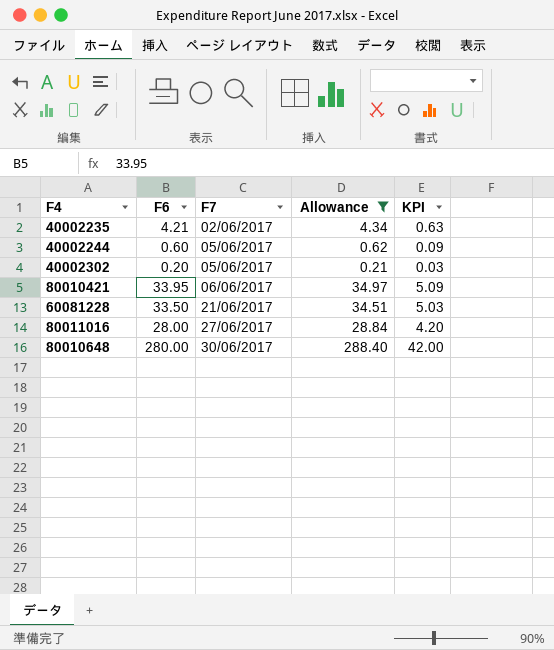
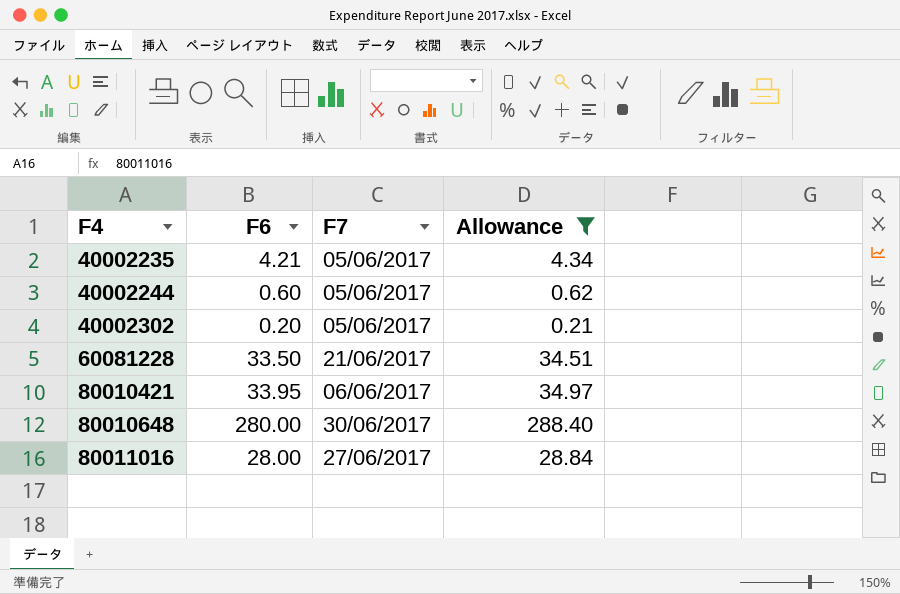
row order: F7 ascending -> F4 ascending
column KPI | formula: [F6] * 0.15 -> none
40002235 | F7: 02/06/2017 -> 05/06/2017

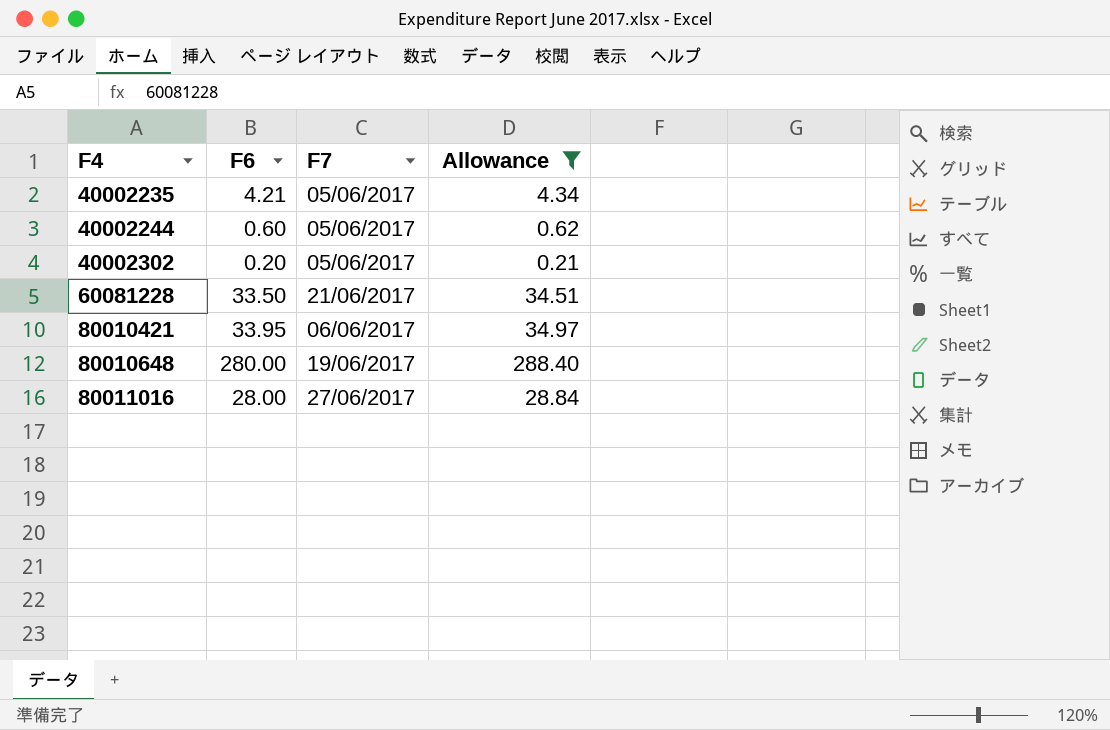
80010648 | F7: 30/06/2017 -> 19/06/2017

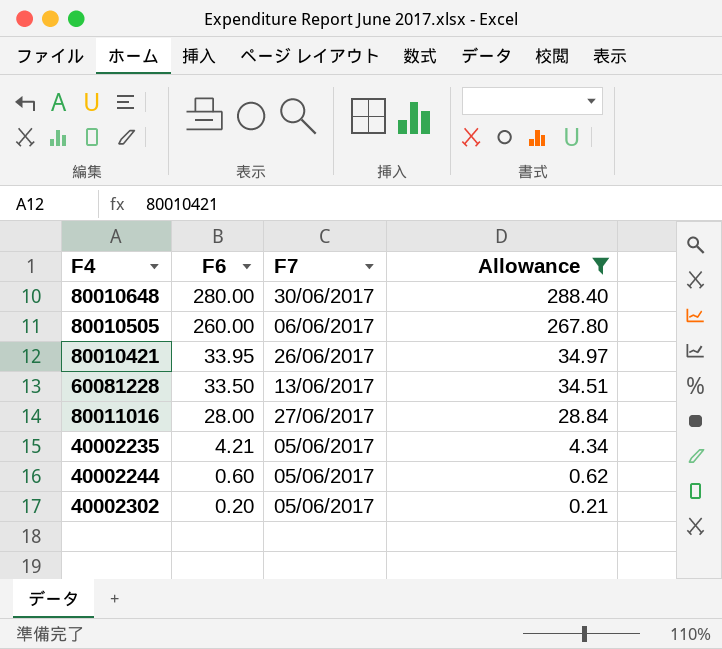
row order: F4 ascending -> F6 descending
80010648 | F7: 19/06/2017 -> 30/06/2017
row 80010505: none -> 260.00 | 06/06/2017 | 267.80
80010421 | F7: 06/06/2017 -> 26/06/2017
60081228 | F7: 21/06/2017 -> 13/06/2017

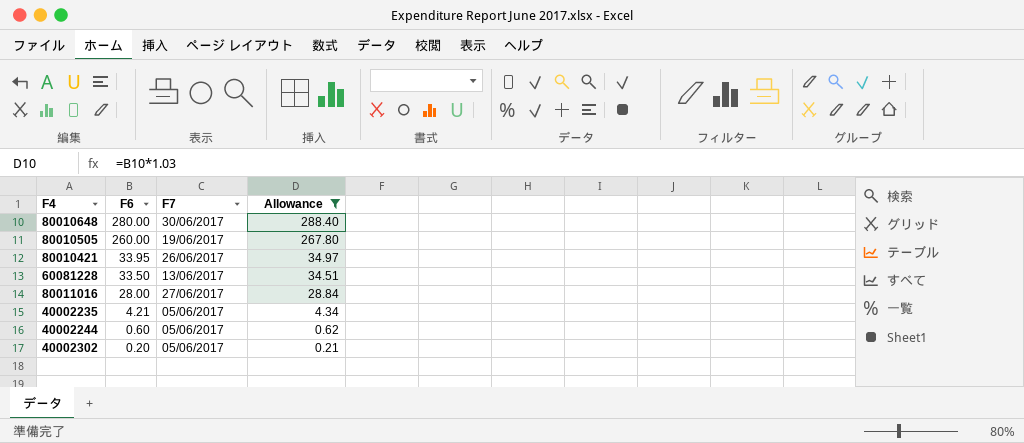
80010505 | F7: 06/06/2017 -> 19/06/2017

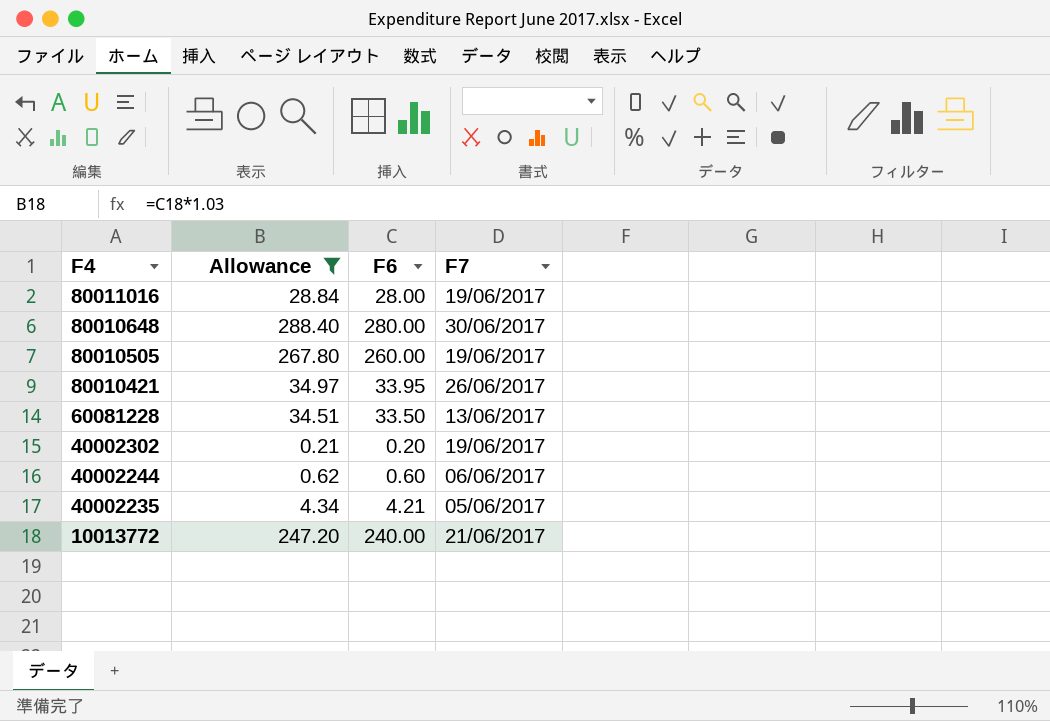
row order: F6 descending -> F4 descending
column Allowance | position: 4 -> 2
80011016 | F7: 27/06/2017 -> 19/06/2017
40002302 | F7: 05/06/2017 -> 19/06/2017
40002244 | F7: 05/06/2017 -> 06/06/2017
row 10013772: none -> 247.20 | 240.00 | 21/06/2017

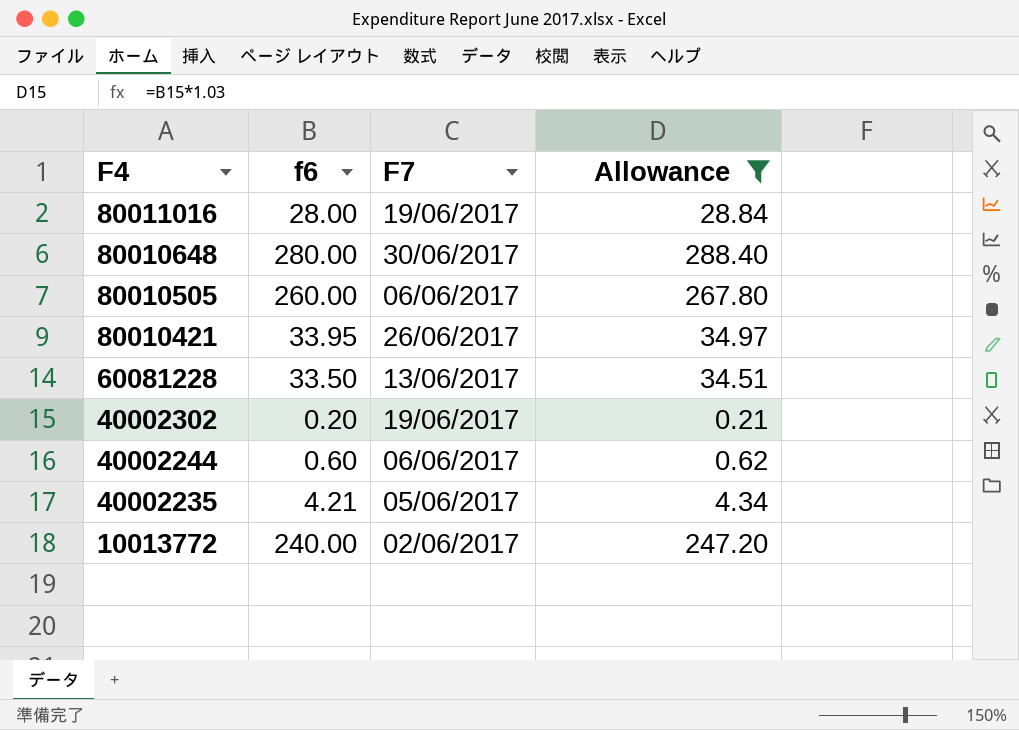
column name: F6 -> f6
column Allowance | position: 2 -> 4
80010505 | F7: 19/06/2017 -> 06/06/2017
10013772 | F7: 21/06/2017 -> 02/06/2017

